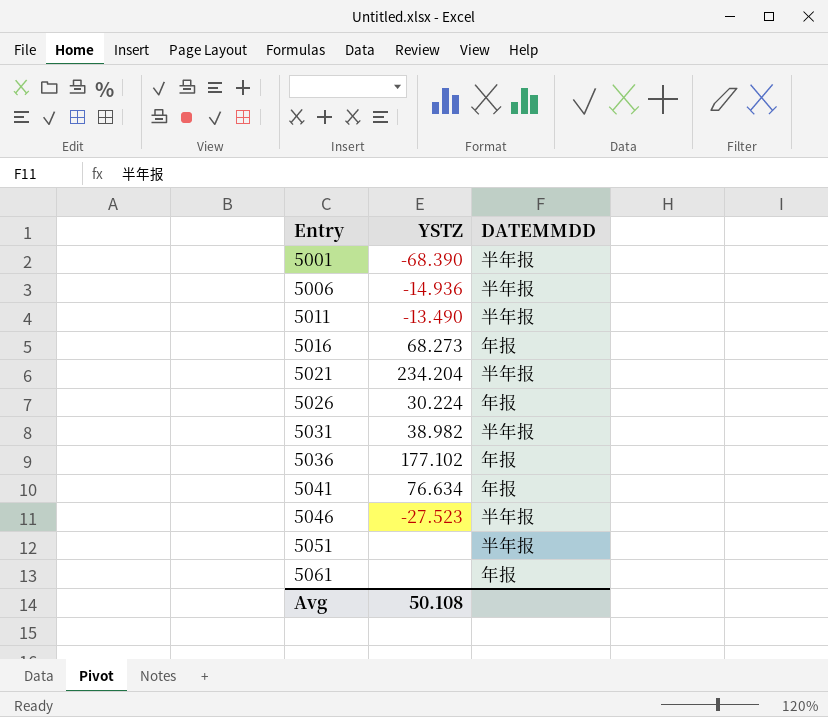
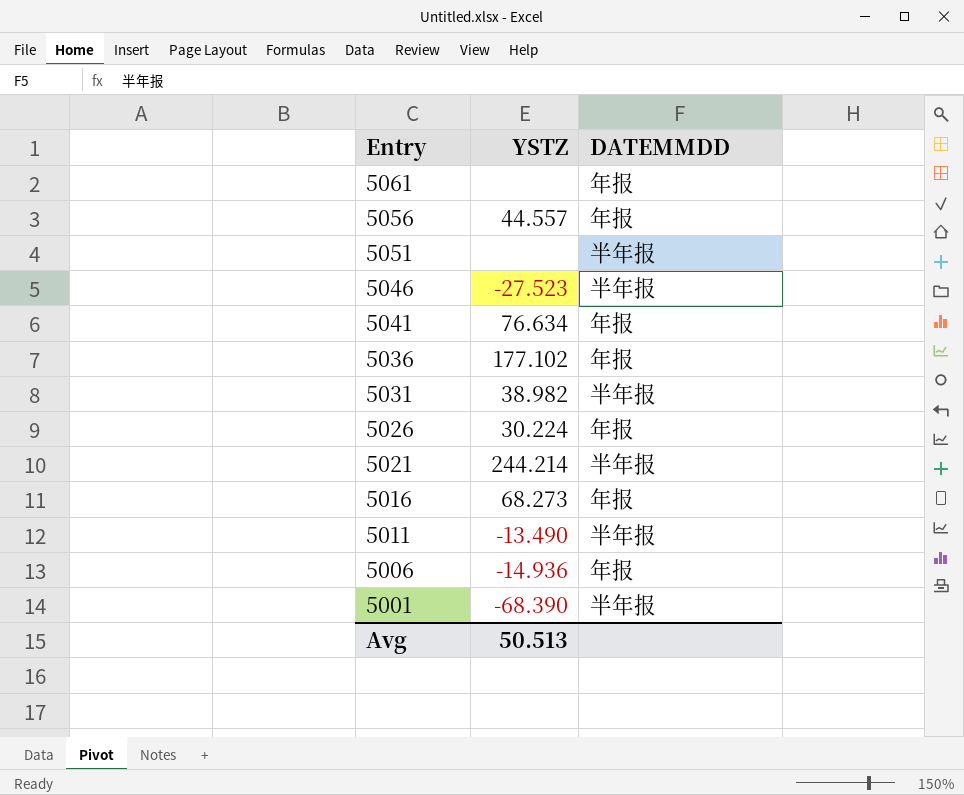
row order: Entry ascending -> Entry descending
row 5056: none -> 44.557 | 年报
5021 | YSTZ: 234.204 -> 244.214
5006 | DATEMMDD: 半年报 -> 年报
Avg | YSTZ: 50.108 -> 50.513

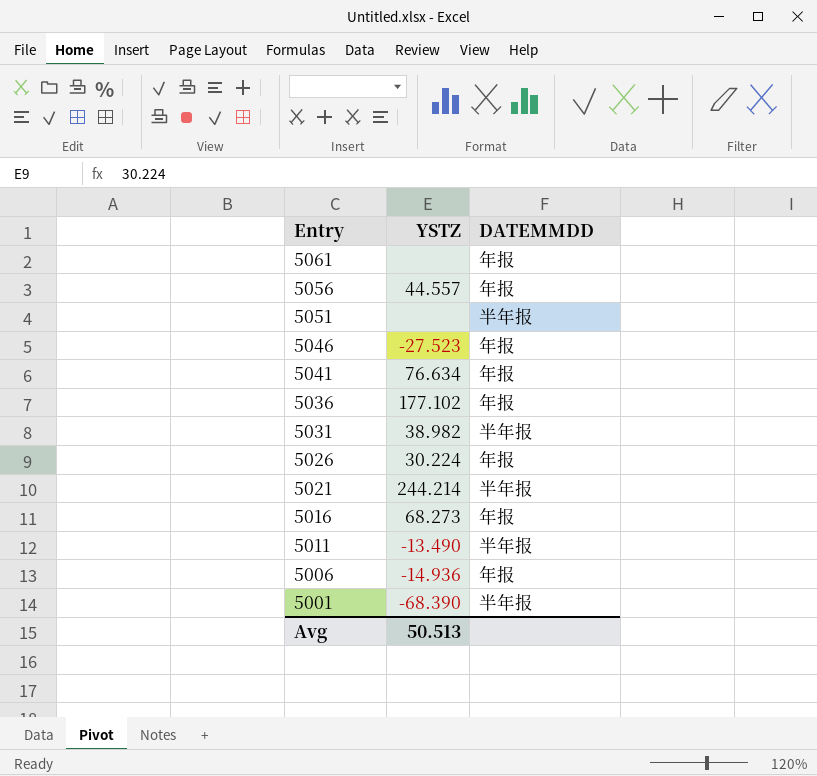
5046 | DATEMMDD: 半年报 -> 年报

